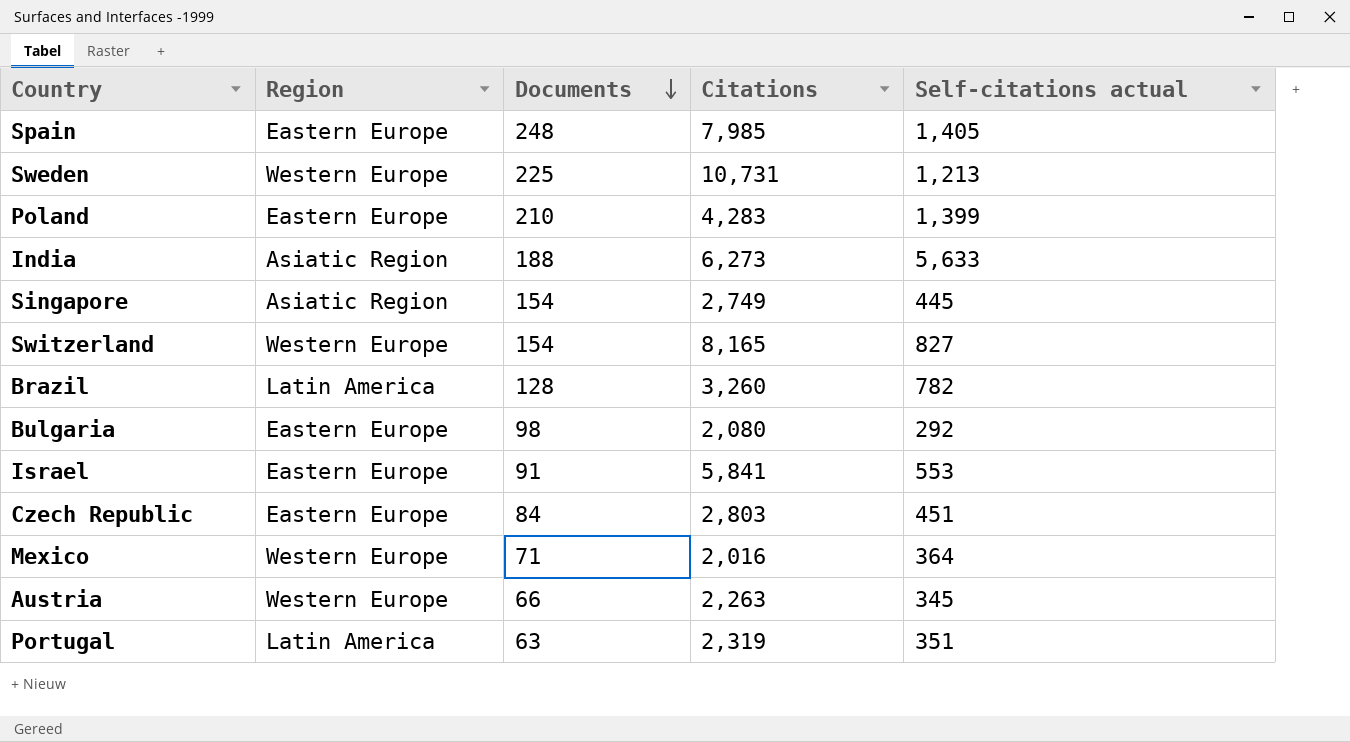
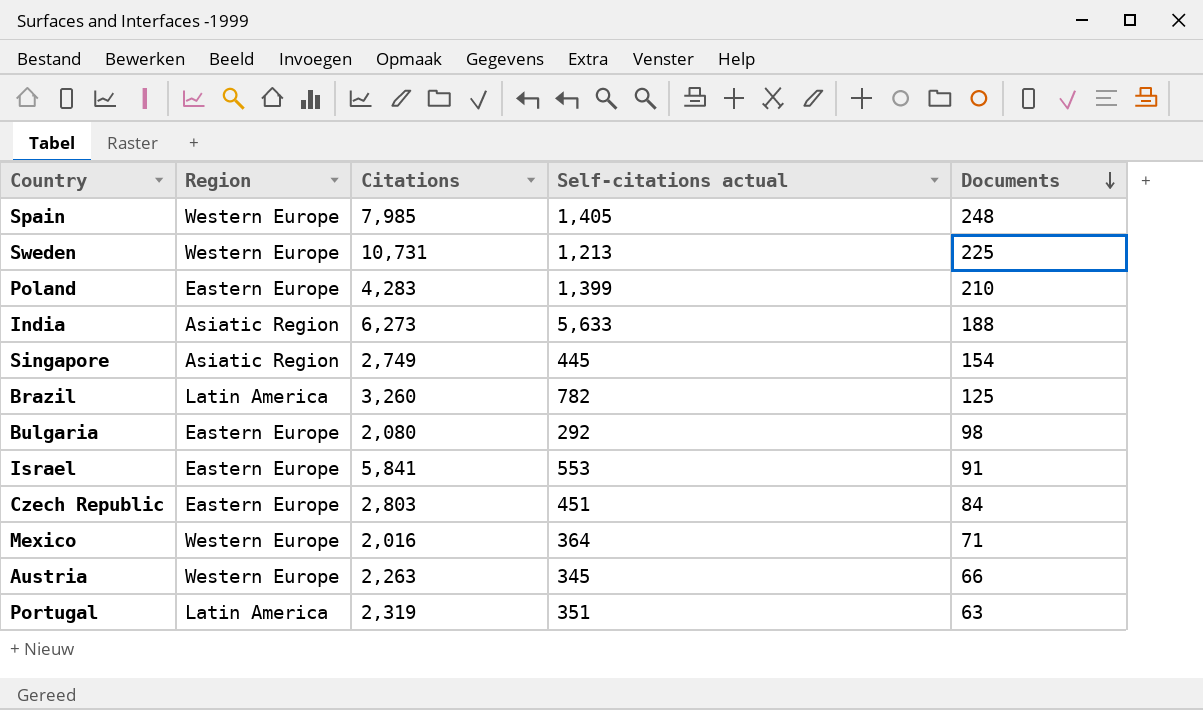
column Documents | position: 3 -> 5
row Switzerland: Western Europe | 154 | 8,165 | 827 -> none
Spain | Region: Eastern Europe -> Western Europe
Brazil | Documents: 128 -> 125

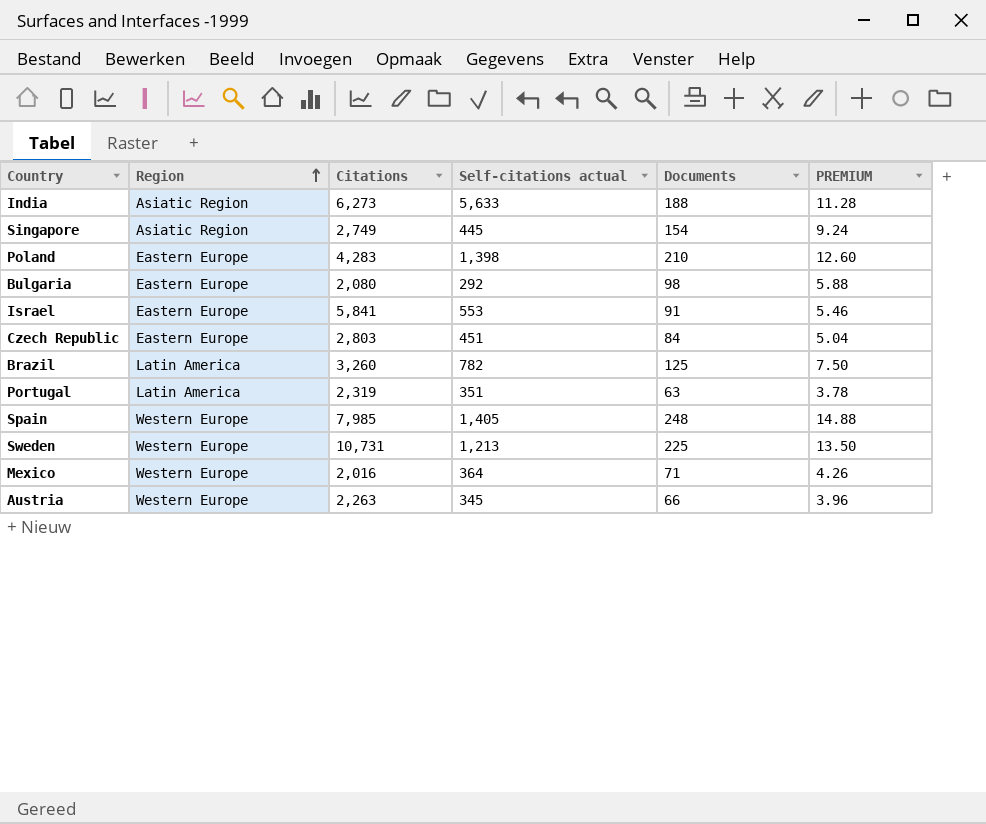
row order: Documents descending -> Region ascending
column PREMIUM | formula: none -> [Documents] * 0.06
Poland | Self-citations actual: 1,399 -> 1,398

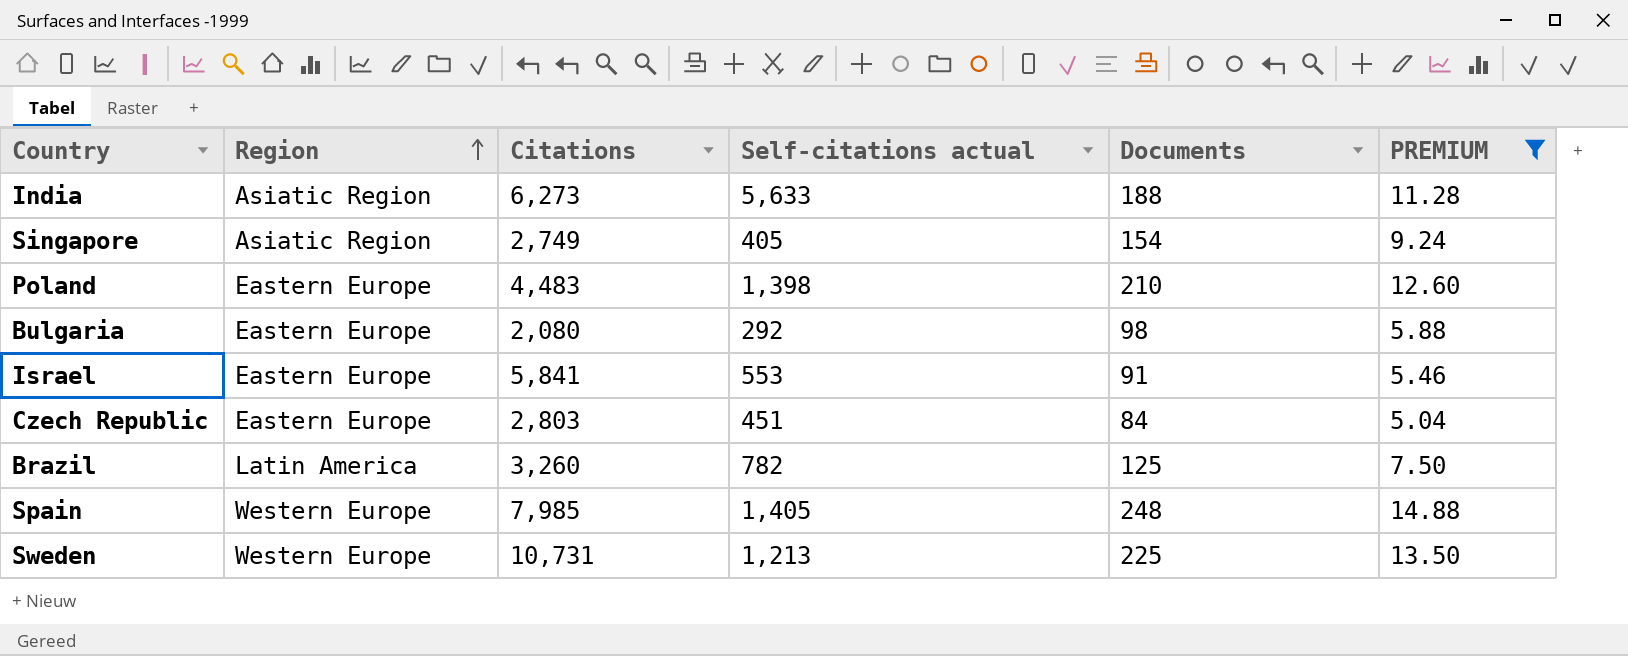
filter: none -> PREMIUM >= 5.04
Singapore | Self-citations actual: 445 -> 405
Poland | Citations: 4,283 -> 4,483

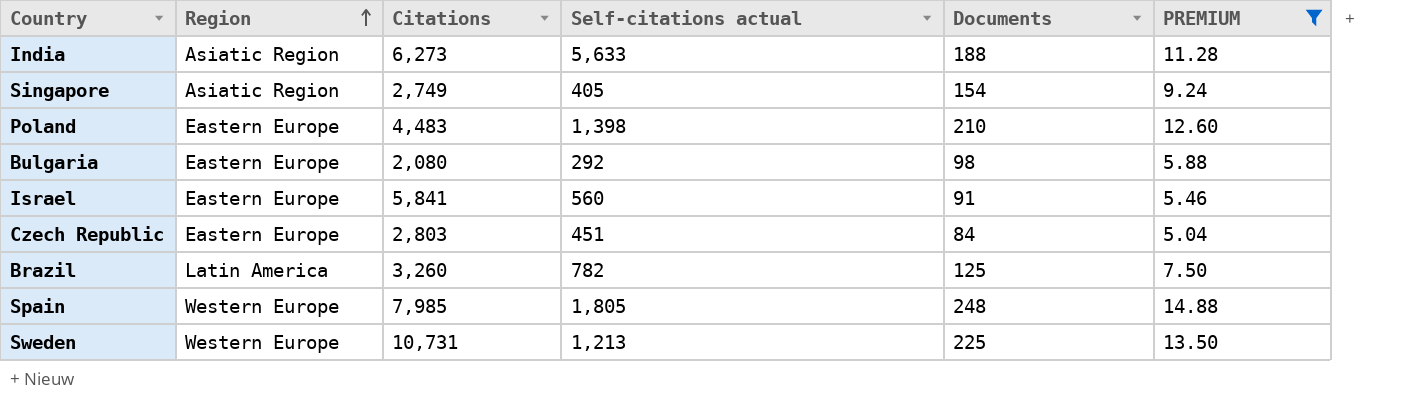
Israel | Self-citations actual: 553 -> 560
Spain | Self-citations actual: 1,405 -> 1,805

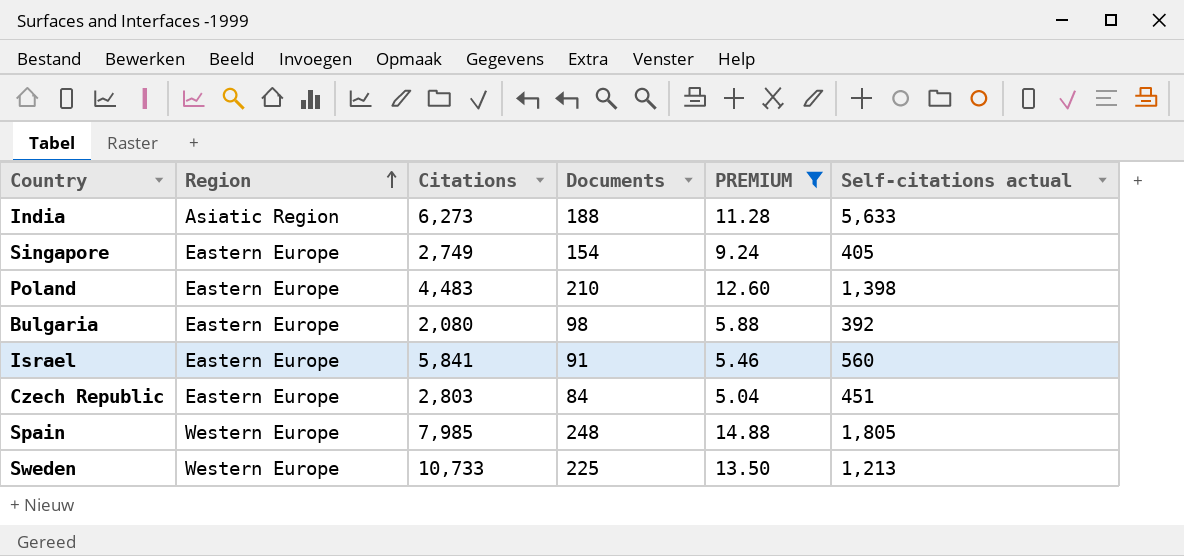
column Self-citations actual | position: 4 -> 6
row Brazil: Latin America | 3,260 | 782 | 125 | 7.50 -> none
Singapore | Region: Asiatic Region -> Eastern Europe
Bulgaria | Self-citations actual: 292 -> 392
Sweden | Citations: 10,731 -> 10,733

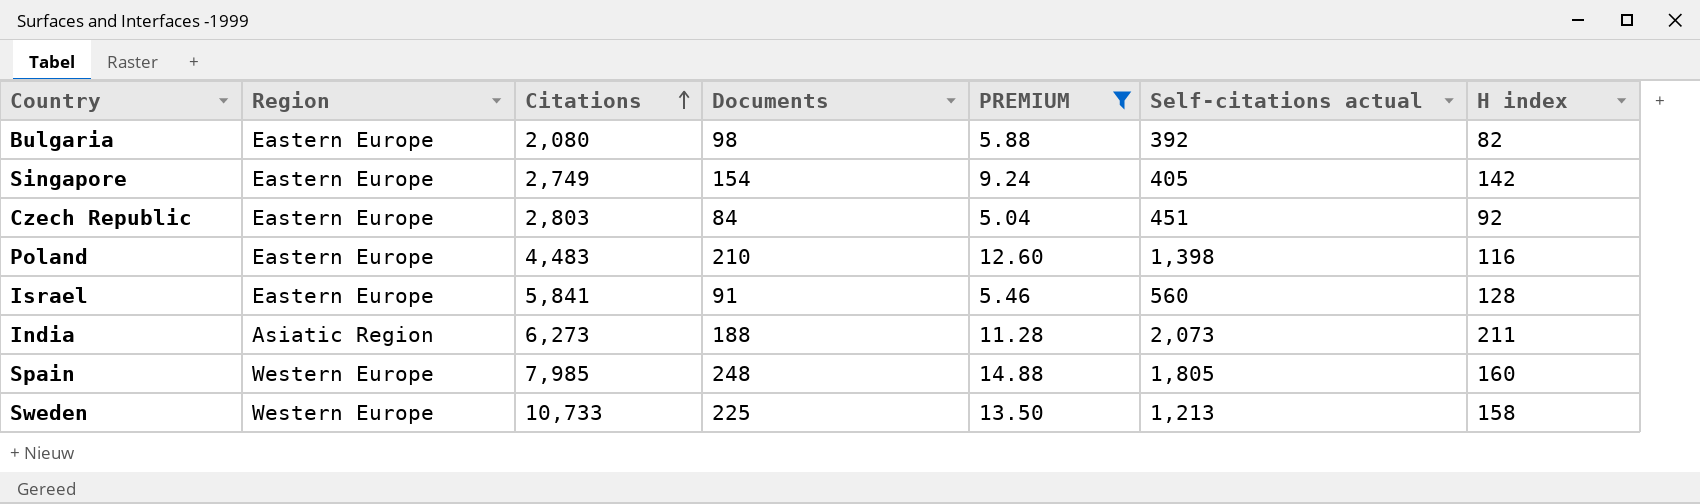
row order: Region ascending -> Citations ascending
column H index | position: none -> 7
India | Self-citations actual: 5,633 -> 2,073

